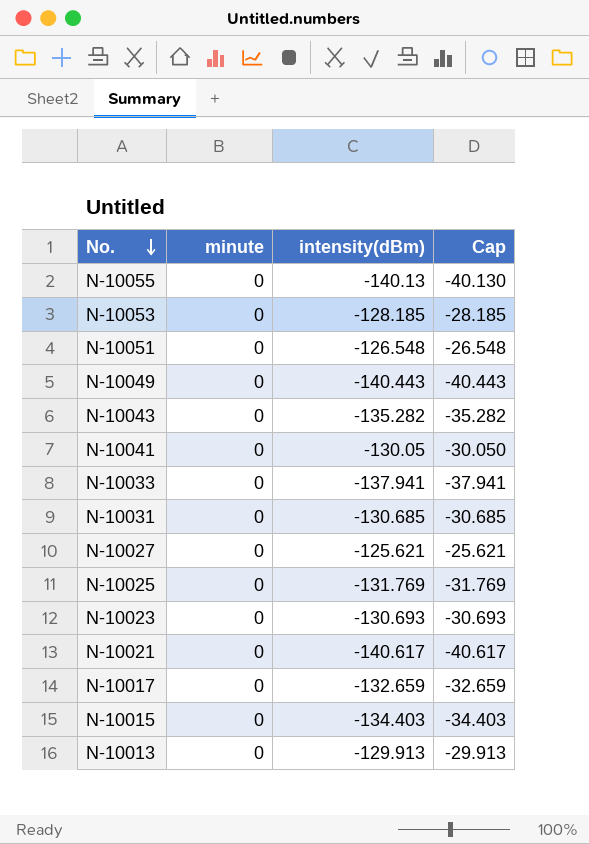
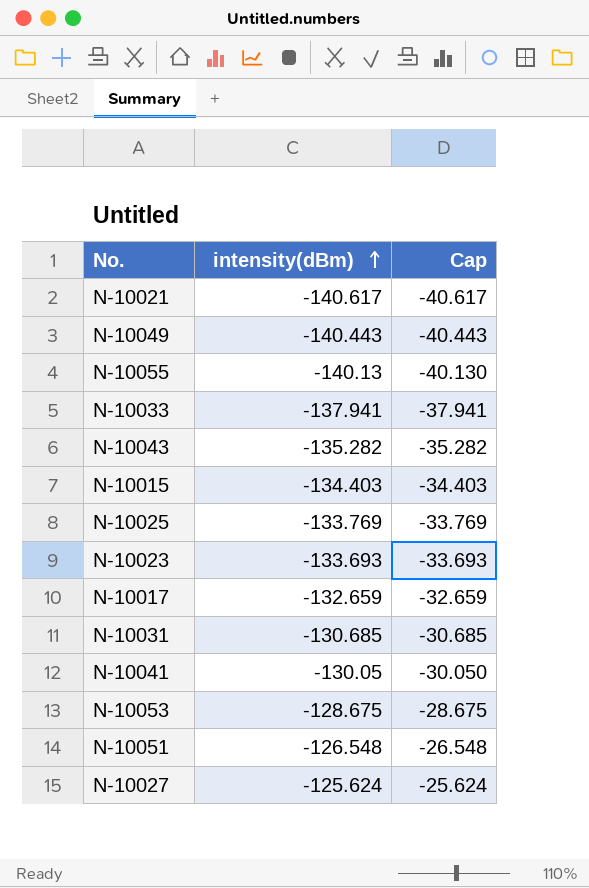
row order: No. descending -> intensity(dBm) ascending
column minute | position: 2 -> none
row N-10013: 0 | -129.913 | -29.913 -> none
N-10025 | intensity(dBm): -131.769 -> -133.769
N-10025 | Cap: -31.769 -> -33.769
N-10023 | intensity(dBm): -130.693 -> -133.693
N-10023 | Cap: -30.693 -> -33.693
N-10053 | intensity(dBm): -128.185 -> -128.675
N-10053 | Cap: -28.185 -> -28.675
N-10027 | intensity(dBm): -125.621 -> -125.624
N-10027 | Cap: -25.621 -> -25.624

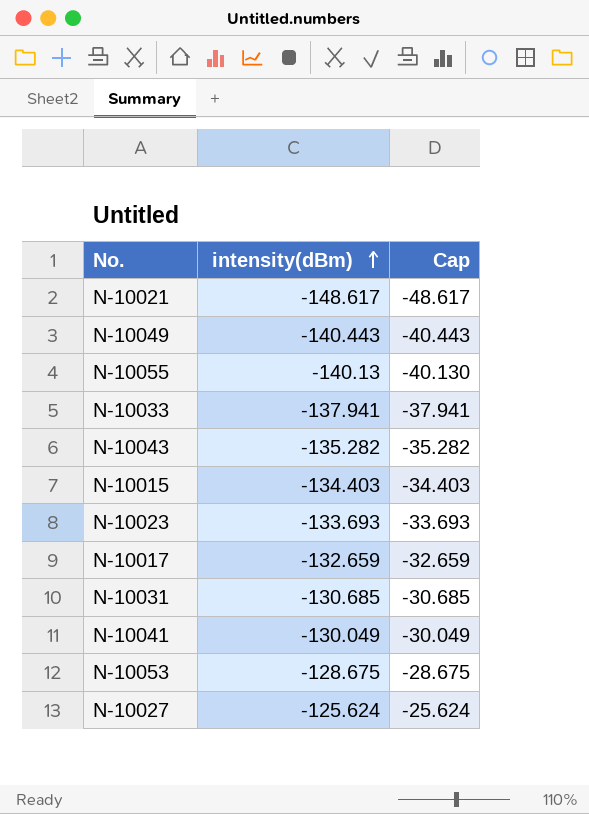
row N-10025: -133.769 | -33.769 -> none
row N-10051: -126.548 | -26.548 -> none
N-10021 | intensity(dBm): -140.617 -> -148.617
N-10021 | Cap: -40.617 -> -48.617
N-10041 | intensity(dBm): -130.05 -> -130.049
N-10041 | Cap: -30.050 -> -30.049

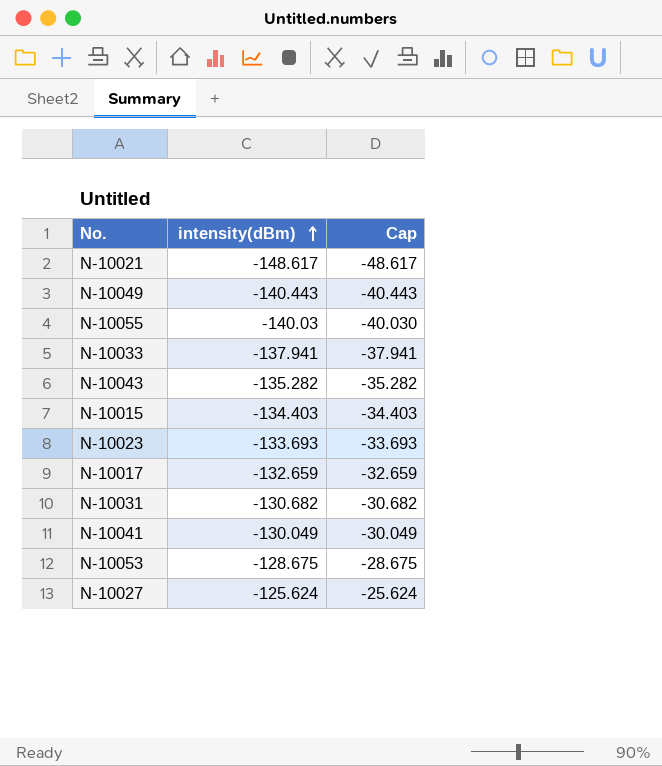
N-10055 | intensity(dBm): -140.13 -> -140.03
N-10055 | Cap: -40.130 -> -40.030
N-10031 | intensity(dBm): -130.685 -> -130.682
N-10031 | Cap: -30.685 -> -30.682

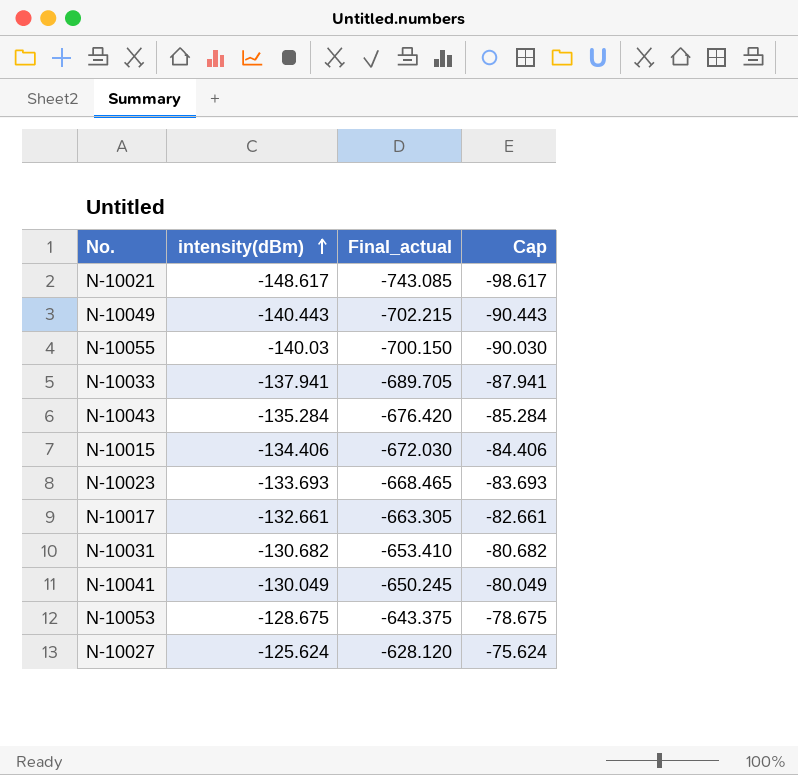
column Final_actual | formula: none -> [intensity(dBm)] * 5
column Cap | formula: [intensity(dBm)] + 100 -> [intensity(dBm)] + 50
N-10043 | intensity(dBm): -135.282 -> -135.284
N-10015 | intensity(dBm): -134.403 -> -134.406
N-10017 | intensity(dBm): -132.659 -> -132.661

